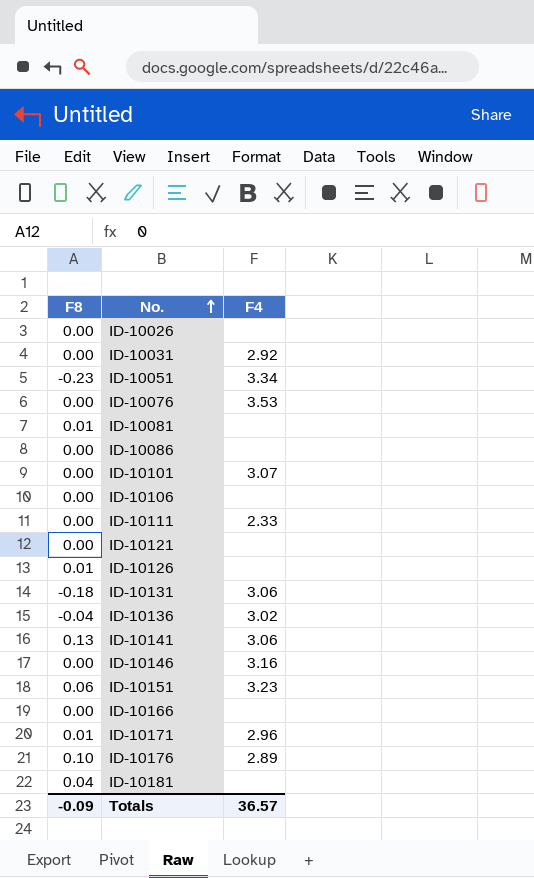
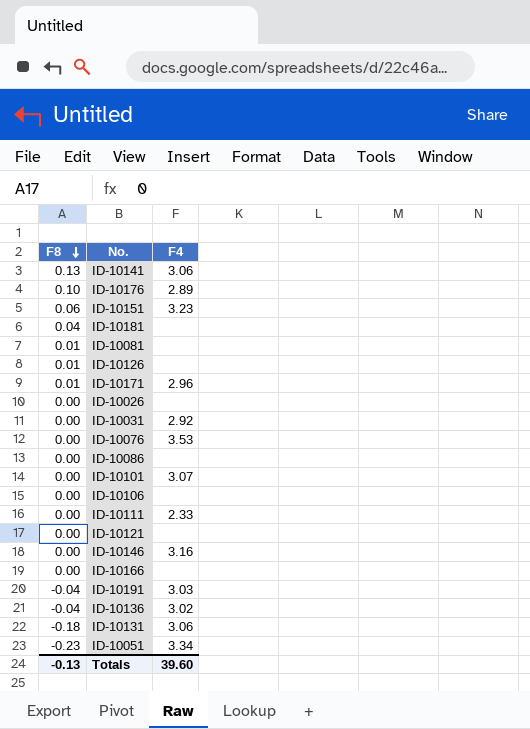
row order: No. ascending -> F8 descending
row ID-10191: none -> -0.04 | 3.03
Totals | F8: -0.09 -> -0.13
Totals | F4: 36.57 -> 39.60

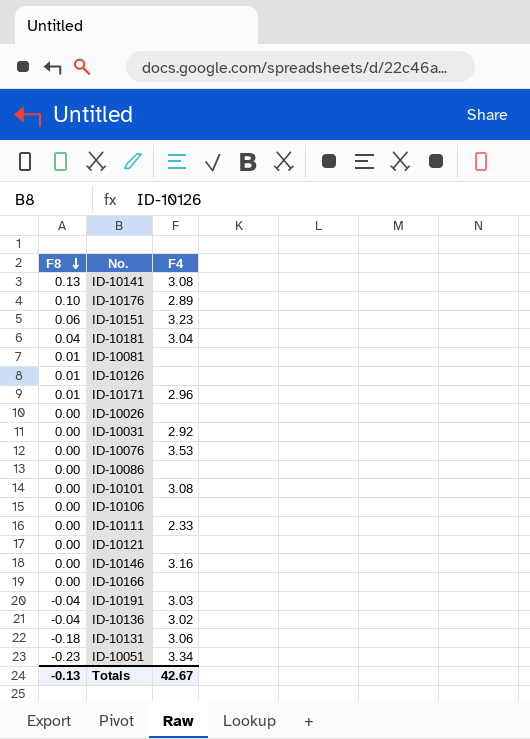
ID-10141 | F4: 3.06 -> 3.08
ID-10181 | F4: none -> 3.04
ID-10101 | F4: 3.07 -> 3.08
Totals | F4: 39.60 -> 42.67

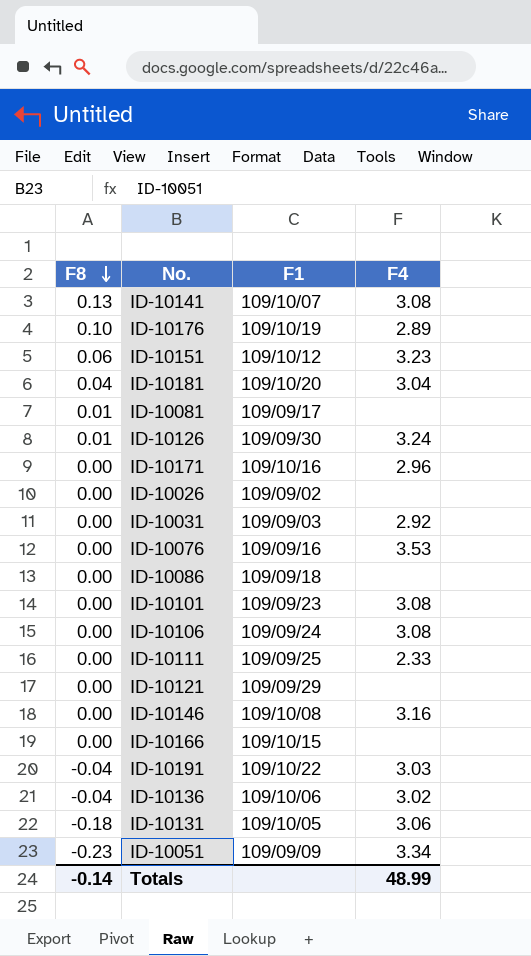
column F1 | position: none -> 3
ID-10126 | F4: none -> 3.24
ID-10171 | F8: 0.01 -> 0.00
ID-10106 | F4: none -> 3.08
Totals | F8: -0.13 -> -0.14
Totals | F4: 42.67 -> 48.99

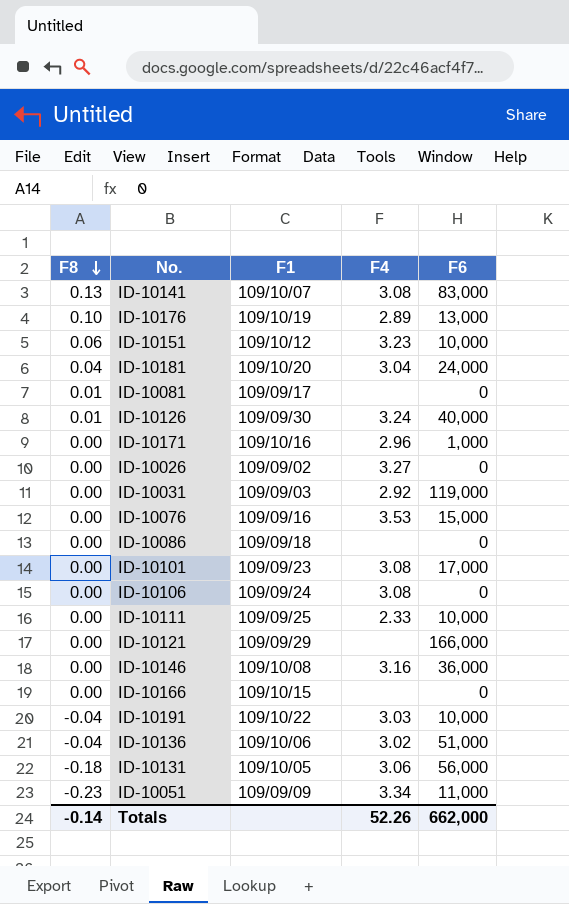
column F6 | position: none -> 5
ID-10026 | F4: none -> 3.27
Totals | F4: 48.99 -> 52.26

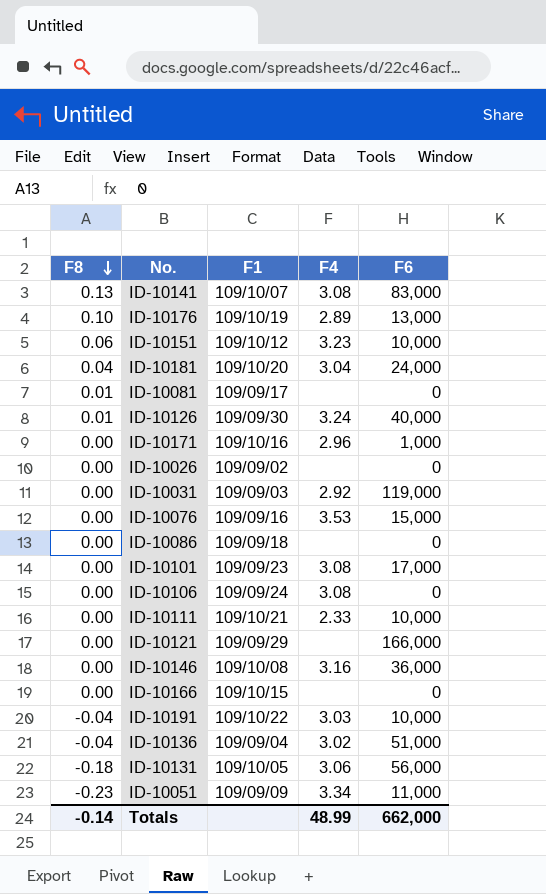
ID-10026 | F4: 3.27 -> none
ID-10111 | F1: 109/09/25 -> 109/10/21
ID-10136 | F1: 109/10/06 -> 109/09/04
Totals | F4: 52.26 -> 48.99

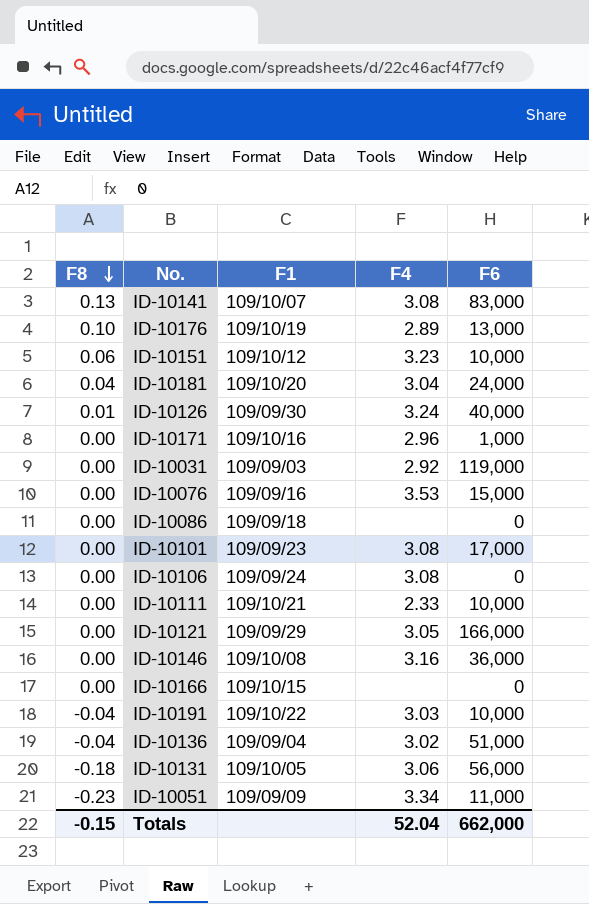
row ID-10081: 0.01 | 109/09/17 | none | 0 -> none
row ID-10026: 0.00 | 109/09/02 | none | 0 -> none
ID-10121 | F4: none -> 3.05
Totals | F8: -0.14 -> -0.15
Totals | F4: 48.99 -> 52.04

